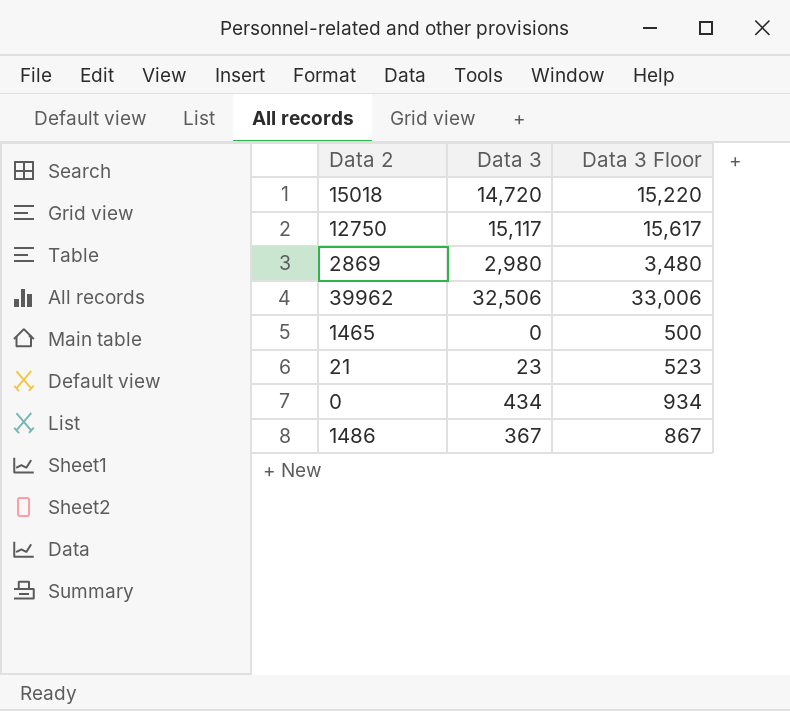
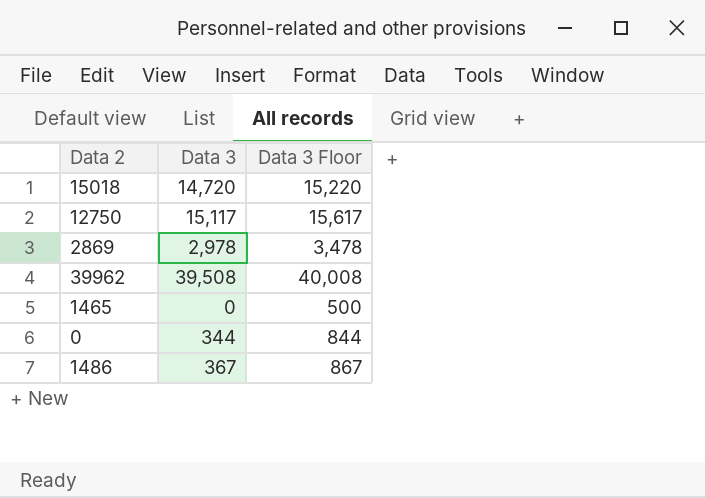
row 21: 23 | 523 -> none
2869 | Data 3: 2,980 -> 2,978
2869 | Data 3 Floor: 3,480 -> 3,478
39962 | Data 3: 32,506 -> 39,508
39962 | Data 3 Floor: 33,006 -> 40,008
0 | Data 3: 434 -> 344
0 | Data 3 Floor: 934 -> 844

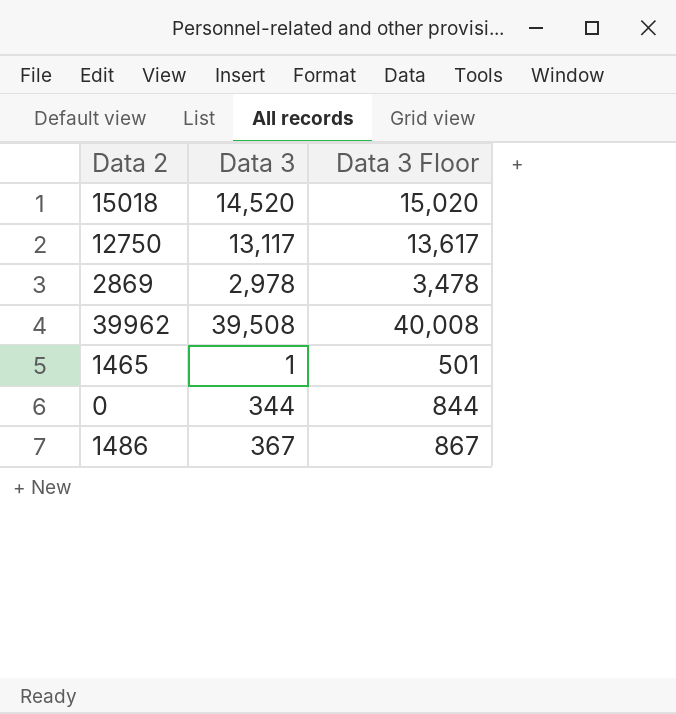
15018 | Data 3: 14,720 -> 14,520
15018 | Data 3 Floor: 15,220 -> 15,020
12750 | Data 3: 15,117 -> 13,117
12750 | Data 3 Floor: 15,617 -> 13,617
1465 | Data 3: 0 -> 1
1465 | Data 3 Floor: 500 -> 501

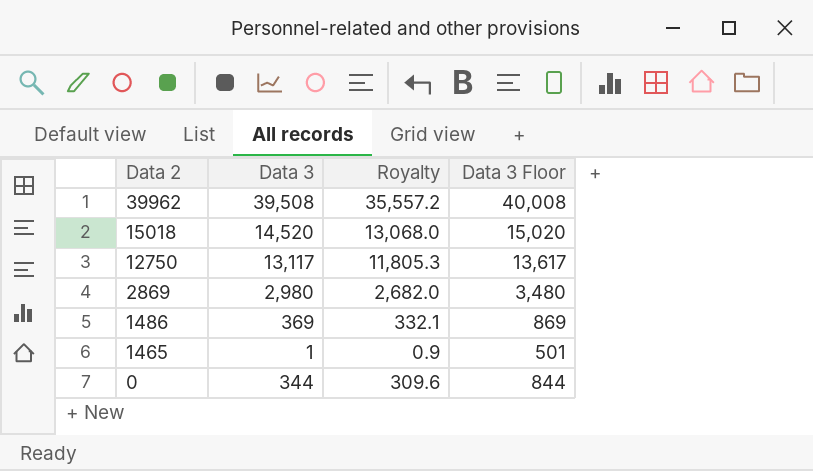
row order: none -> Data 2 descending
column Royalty | formula: none -> [Data 3] * 0.9
2869 | Data 3: 2,978 -> 2,980
2869 | Data 3 Floor: 3,478 -> 3,480
1486 | Data 3: 367 -> 369
1486 | Data 3 Floor: 867 -> 869

